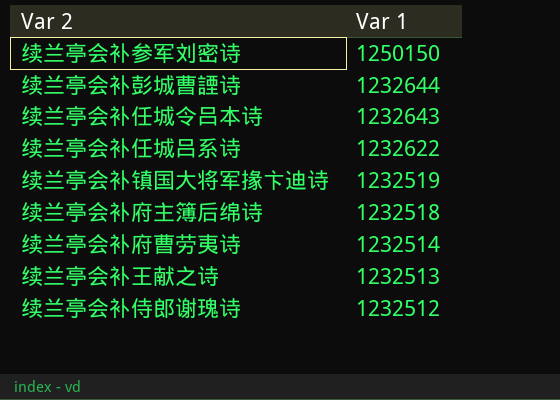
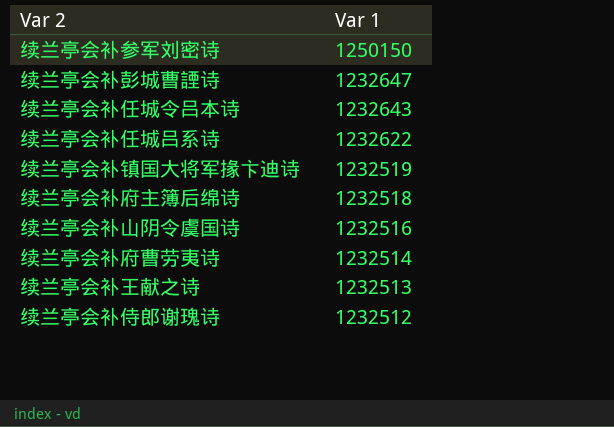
续兰亭会补彭城曹諲诗 | Var 1: 1232644 -> 1232647
row 续兰亭会补山阴令虞国诗: none -> 1232516

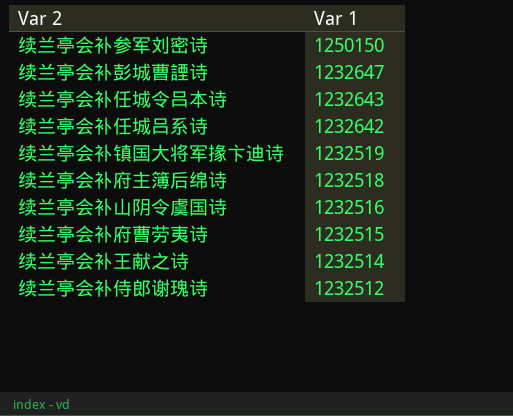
续兰亭会补任城吕系诗 | Var 1: 1232622 -> 1232642
续兰亭会补府曹劳夷诗 | Var 1: 1232514 -> 1232515
续兰亭会补王献之诗 | Var 1: 1232513 -> 1232514

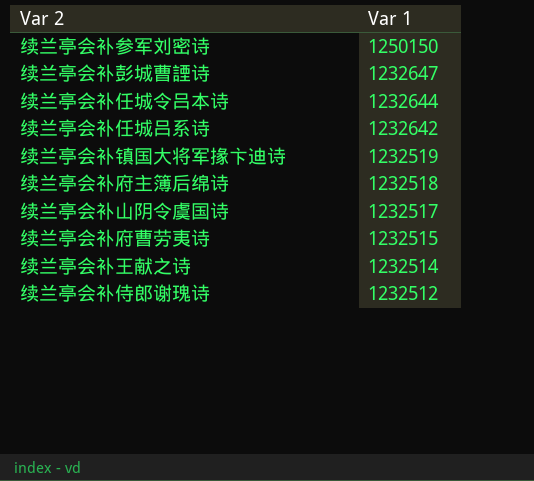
续兰亭会补任城令吕本诗 | Var 1: 1232643 -> 1232644
续兰亭会补山阴令虞国诗 | Var 1: 1232516 -> 1232517

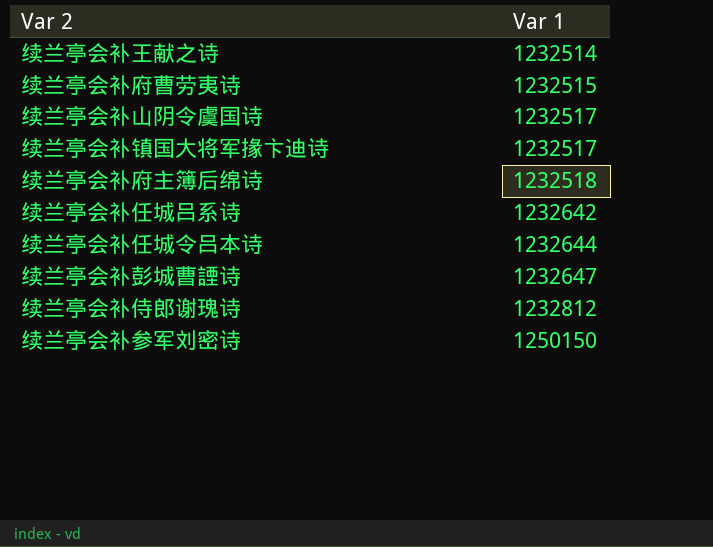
row order: Var 1 descending -> Var 1 ascending
续兰亭会补镇国大将军掾卞迪诗 | Var 1: 1232519 -> 1232517
续兰亭会补侍郎谢瑰诗 | Var 1: 1232512 -> 1232812

